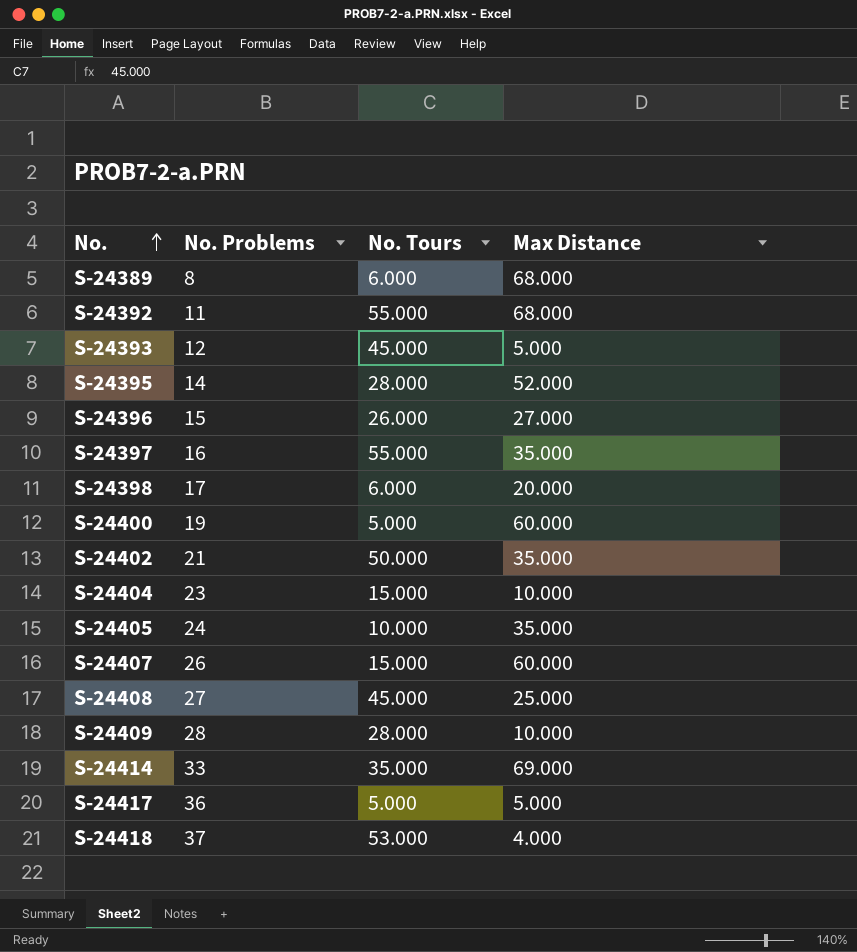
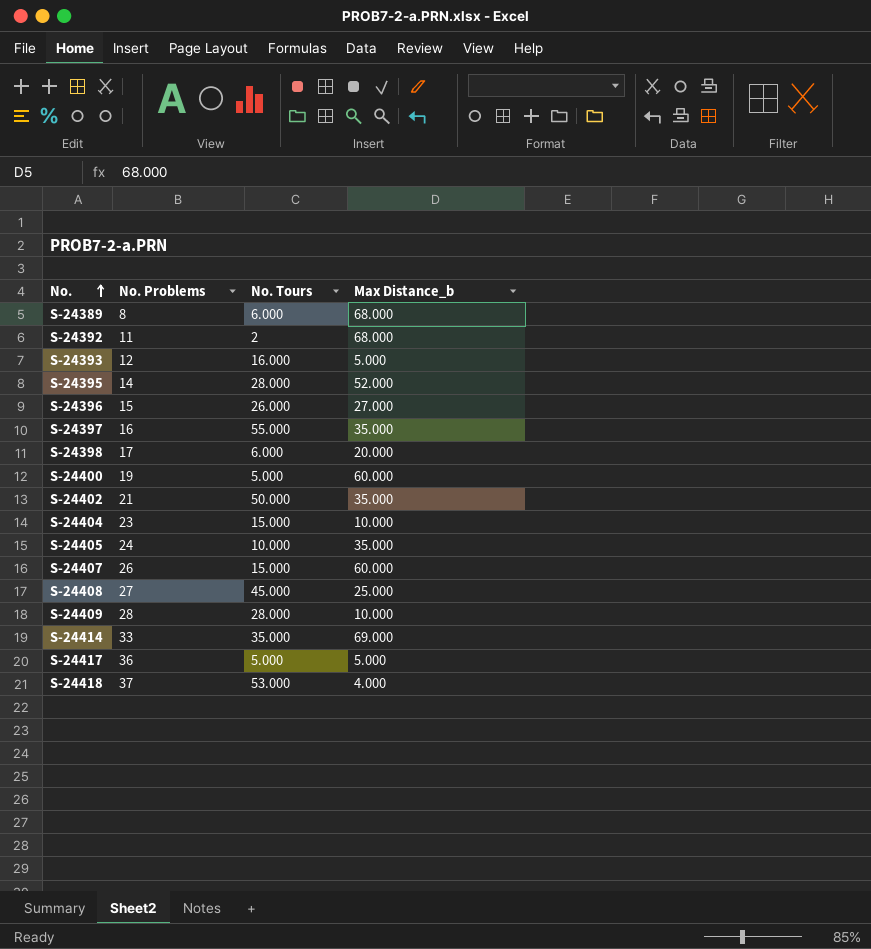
column name: Max Distance -> Max Distance_b
S-24392 | No. Tours: 55.000 -> 2
S-24393 | No. Tours: 45.000 -> 16.000

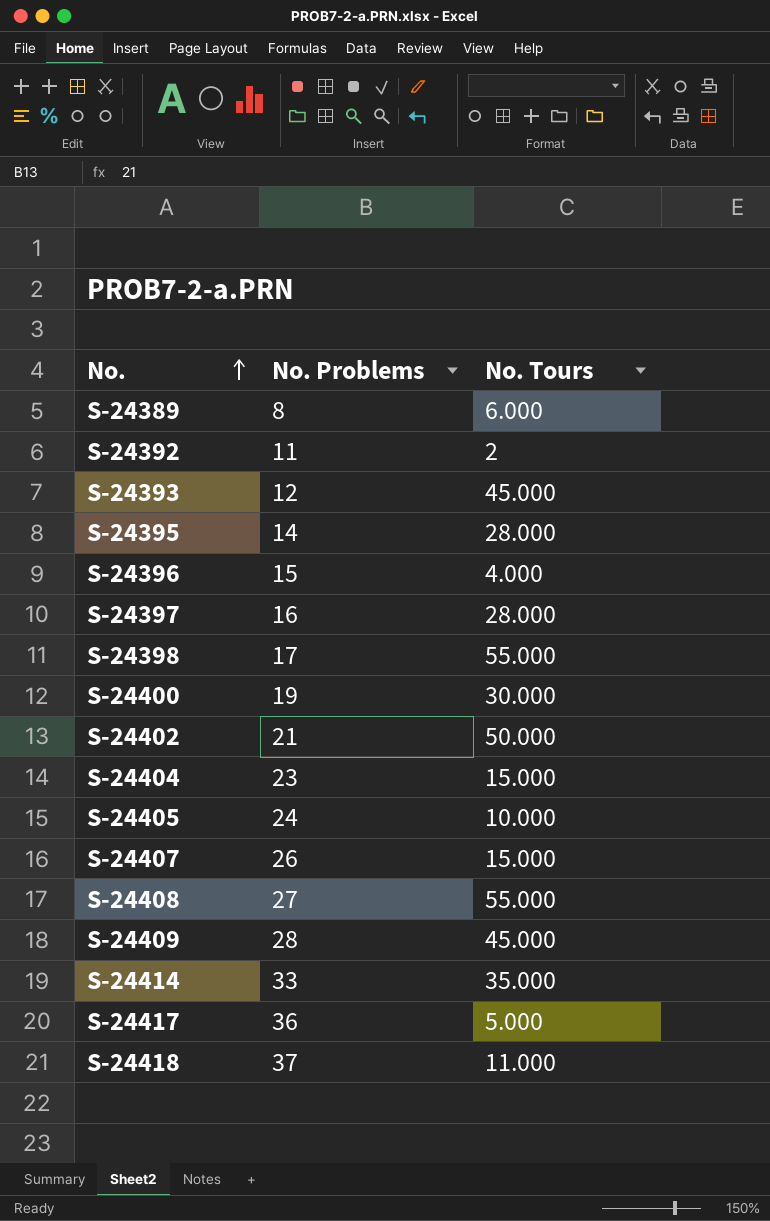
column Max Distance_b | position: 4 -> none
S-24393 | No. Tours: 16.000 -> 45.000
S-24396 | No. Tours: 26.000 -> 4.000
S-24397 | No. Tours: 55.000 -> 28.000
S-24398 | No. Tours: 6.000 -> 55.000
S-24400 | No. Tours: 5.000 -> 30.000
S-24408 | No. Tours: 45.000 -> 55.000
S-24409 | No. Tours: 28.000 -> 45.000
S-24418 | No. Tours: 53.000 -> 11.000

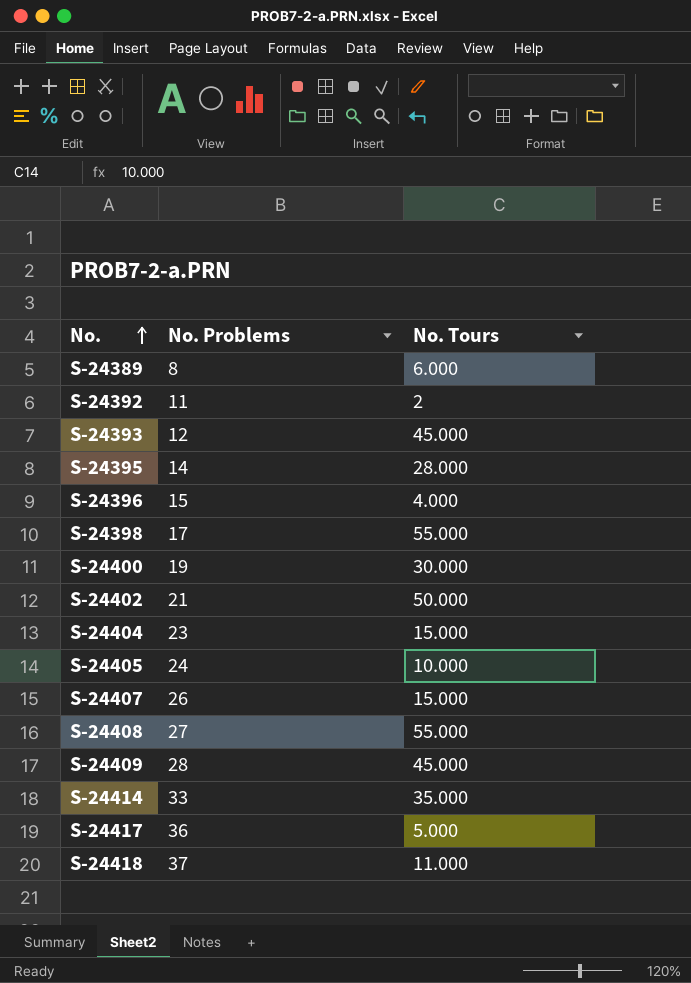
row S-24397: 16 | 28.000 -> none

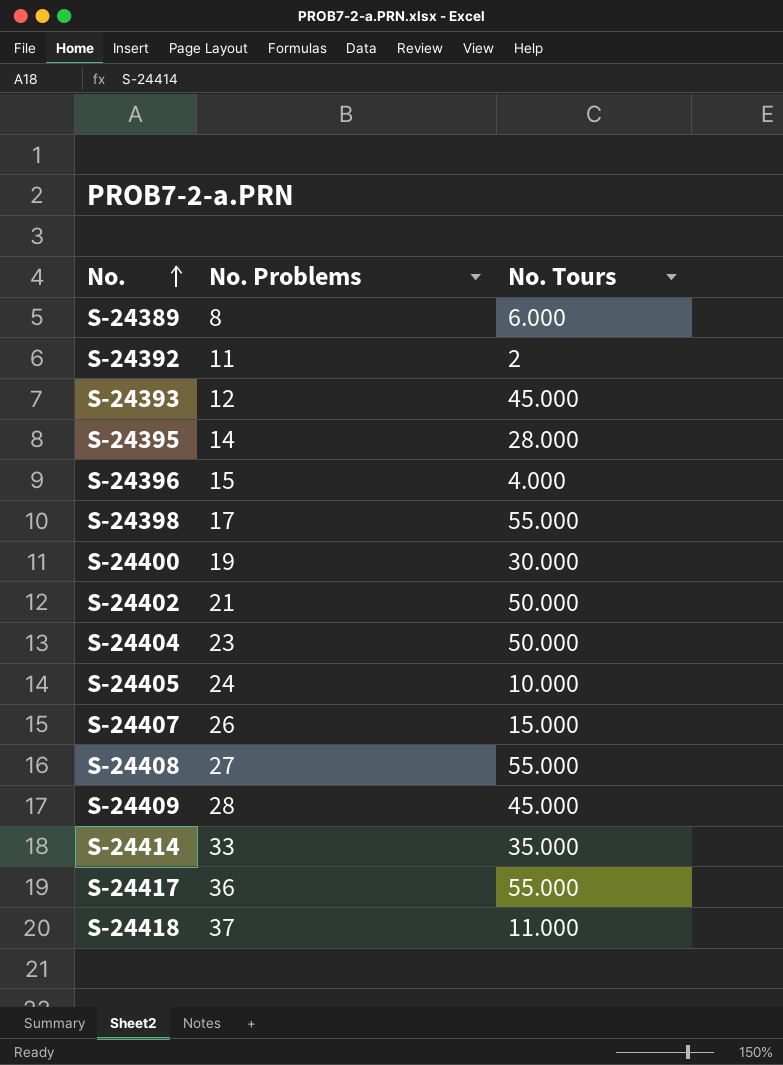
S-24404 | No. Tours: 15.000 -> 50.000
S-24417 | No. Tours: 5.000 -> 55.000

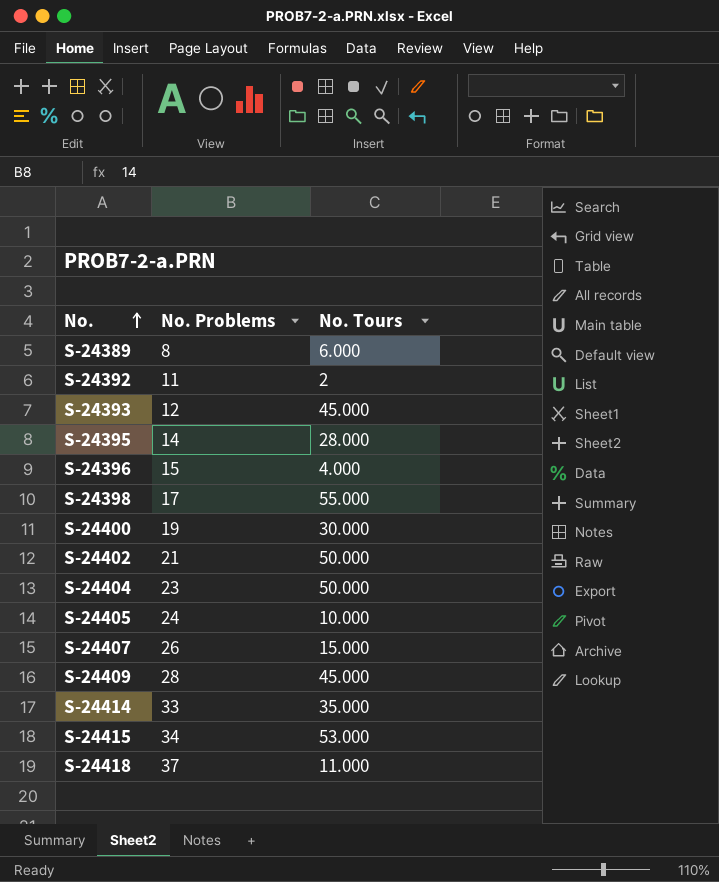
row S-24408: 27 | 55.000 -> none
row S-24417: 36 | 55.000 -> none
row S-24415: none -> 34 | 53.000

